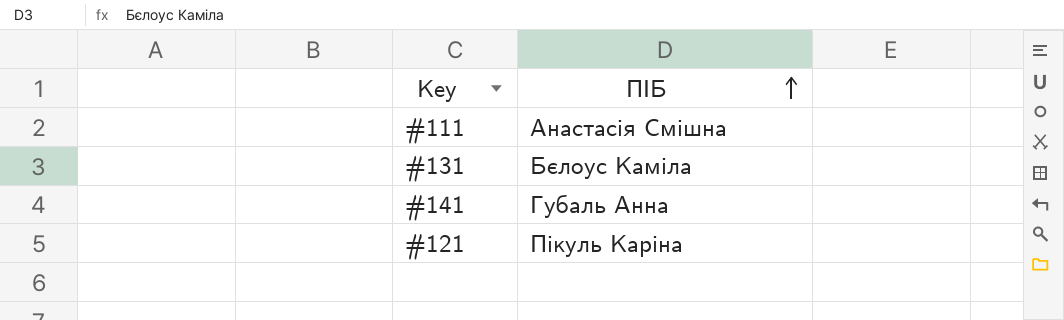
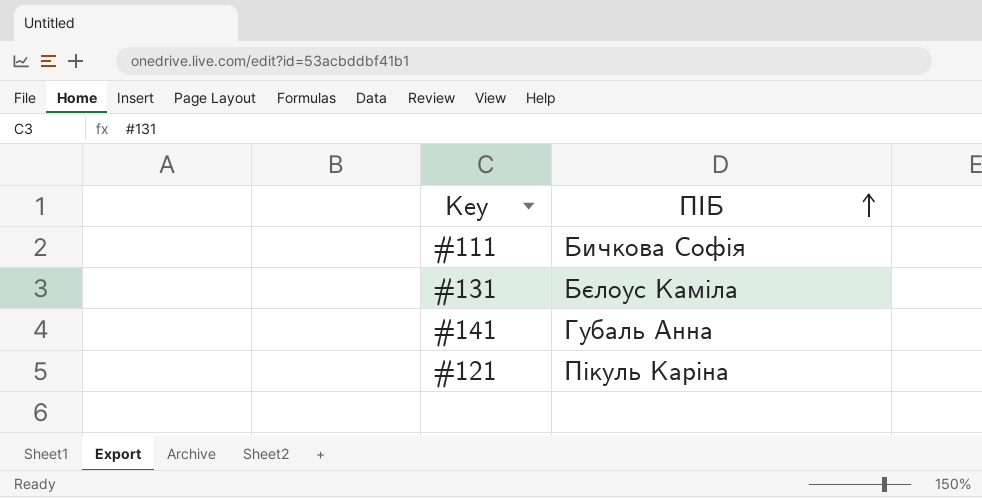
#111 | ПІБ: Анастасія Смішна -> Бичкова Софія

